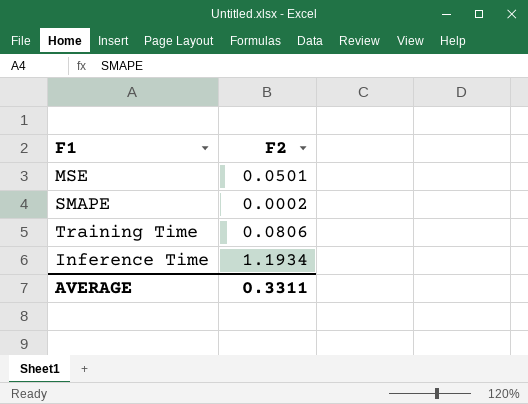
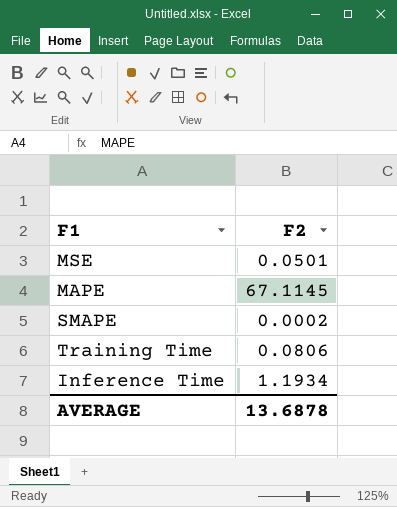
row MAPE: none -> 67.1145
AVERAGE | F2: 0.3311 -> 13.6878

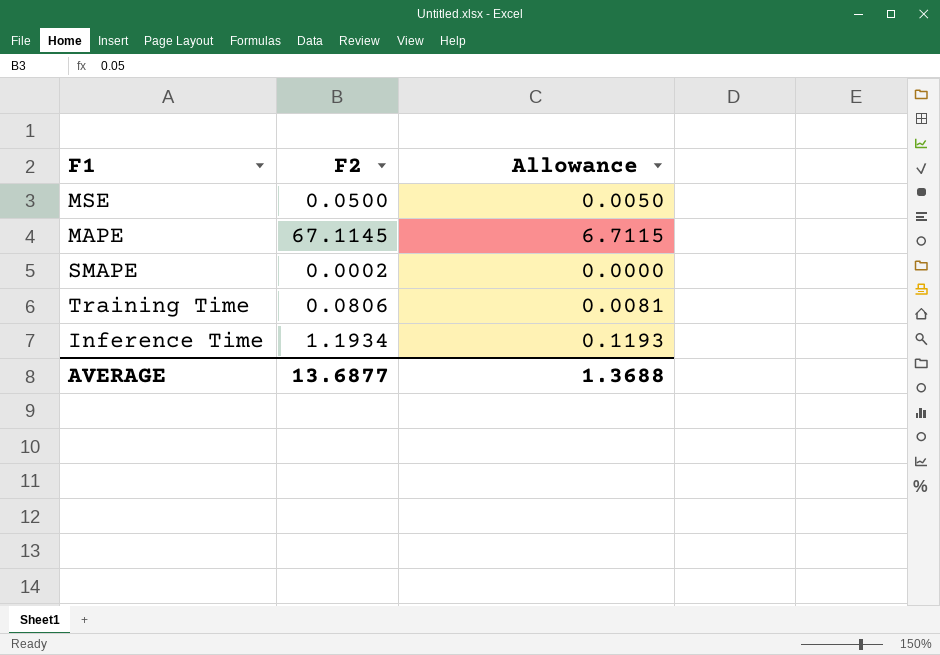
column Allowance | formula: none -> [F2] * 0.1
MSE | F2: 0.0501 -> 0.0500
AVERAGE | F2: 13.6878 -> 13.6877

